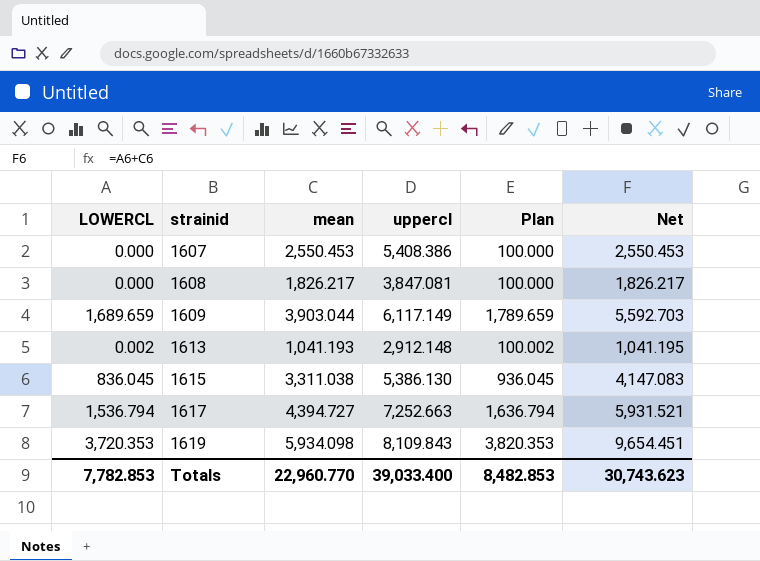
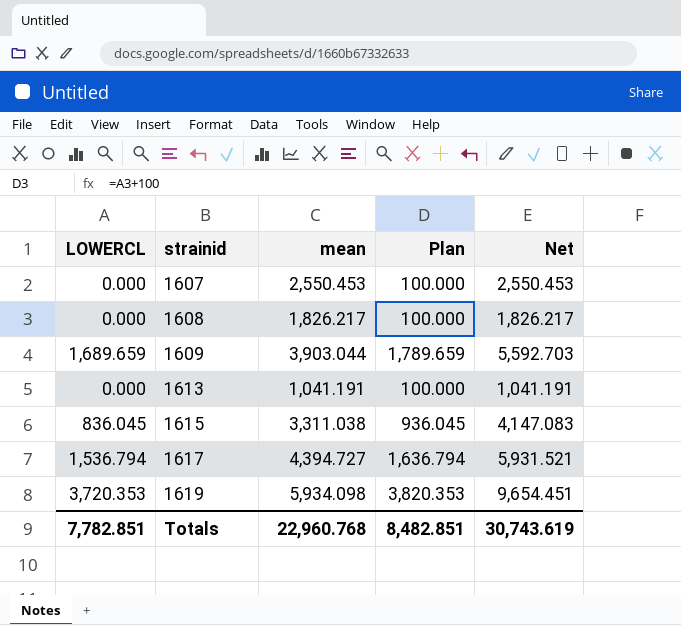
column uppercl | position: 4 -> none
1613 | LOWERCL: 0.002 -> 0.000
1613 | mean: 1,041.193 -> 1,041.191
1613 | Plan: 100.002 -> 100.000
1613 | Net: 1,041.195 -> 1,041.191
Totals | LOWERCL: 7,782.853 -> 7,782.851
Totals | mean: 22,960.770 -> 22,960.768
Totals | Plan: 8,482.853 -> 8,482.851
Totals | Net: 30,743.623 -> 30,743.619

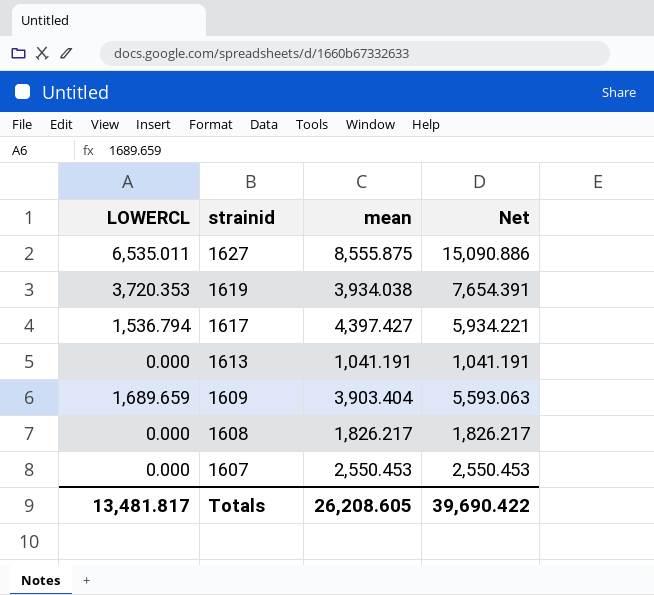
row order: strainid ascending -> strainid descending
column Plan | formula: [LOWERCL] + 100 -> none
row 1615: 836.045 | 3,311.038 | 936.045 | 4,147.083 -> none
row 1627: none -> 6,535.011 | 8,555.875 | 15,090.886
1619 | mean: 5,934.098 -> 3,934.038
1619 | Net: 9,654.451 -> 7,654.391
1617 | mean: 4,394.727 -> 4,397.427
1617 | Net: 5,931.521 -> 5,934.221
1609 | mean: 3,903.044 -> 3,903.404
1609 | Net: 5,592.703 -> 5,593.063
Totals | LOWERCL: 7,782.851 -> 13,481.817
Totals | mean: 22,960.768 -> 26,208.605
Totals | Net: 30,743.619 -> 39,690.422

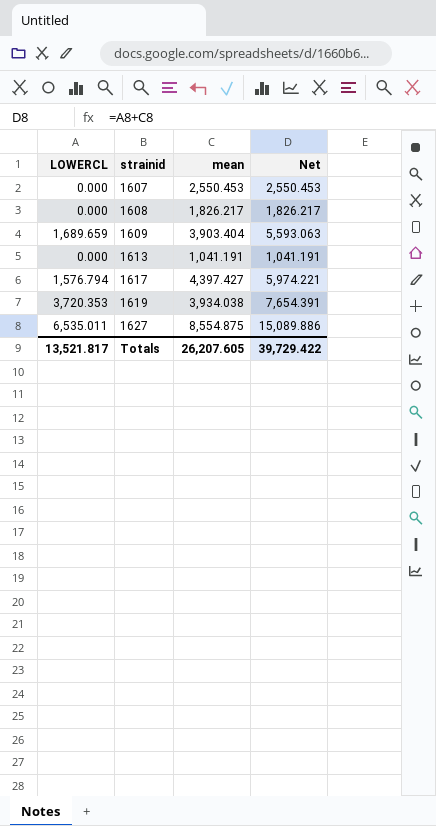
row order: strainid descending -> strainid ascending
1617 | LOWERCL: 1,536.794 -> 1,576.794
1617 | Net: 5,934.221 -> 5,974.221
1627 | mean: 8,555.875 -> 8,554.875
1627 | Net: 15,090.886 -> 15,089.886
Totals | LOWERCL: 13,481.817 -> 13,521.817
Totals | mean: 26,208.605 -> 26,207.605
Totals | Net: 39,690.422 -> 39,729.422

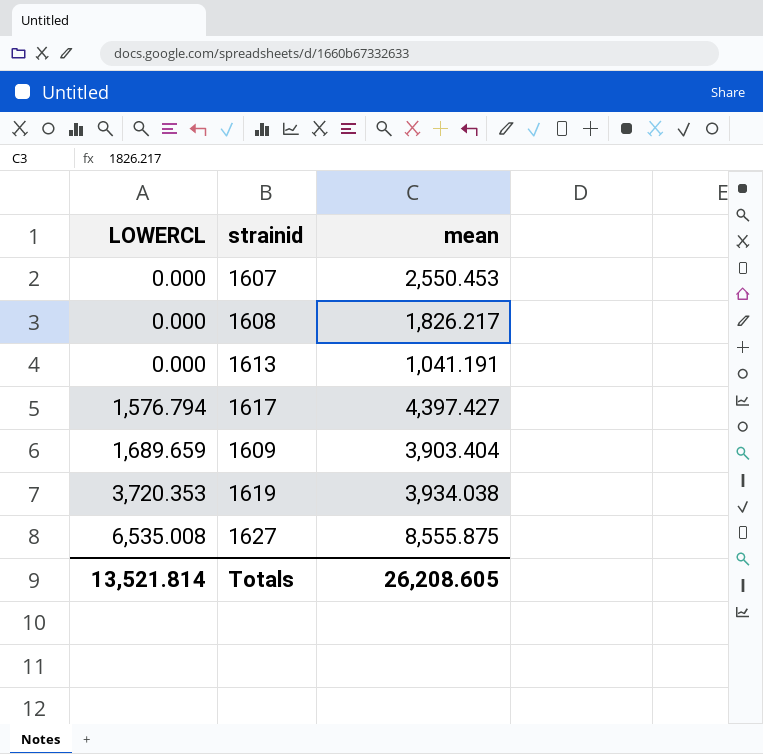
row order: strainid ascending -> LOWERCL ascending
column Net | formula: [LOWERCL] + [mean] -> none
1627 | LOWERCL: 6,535.011 -> 6,535.008
1627 | mean: 8,554.875 -> 8,555.875
Totals | LOWERCL: 13,521.817 -> 13,521.814
Totals | mean: 26,207.605 -> 26,208.605

